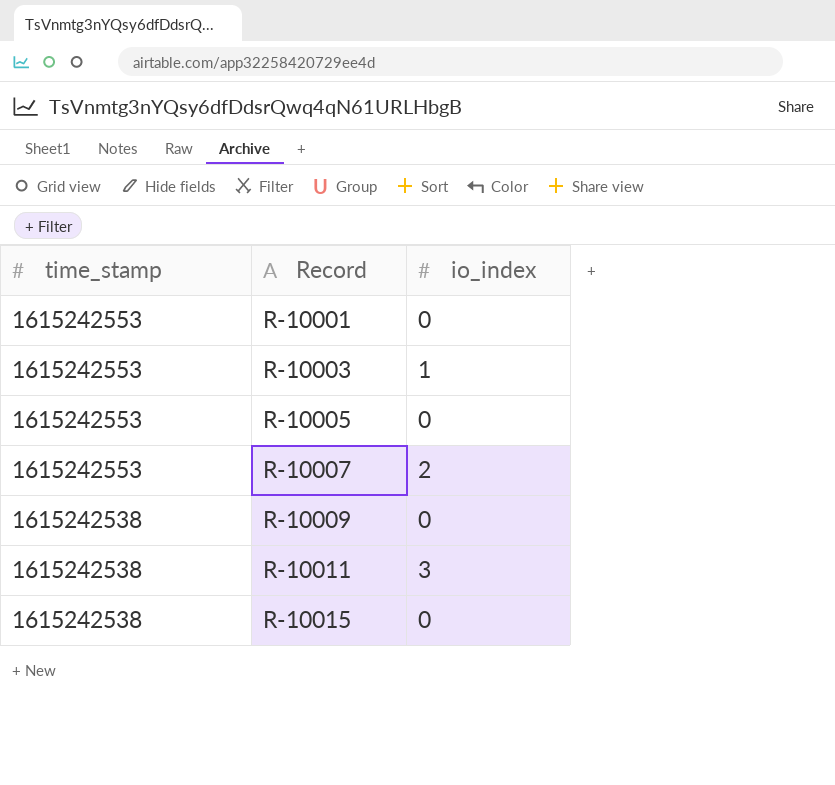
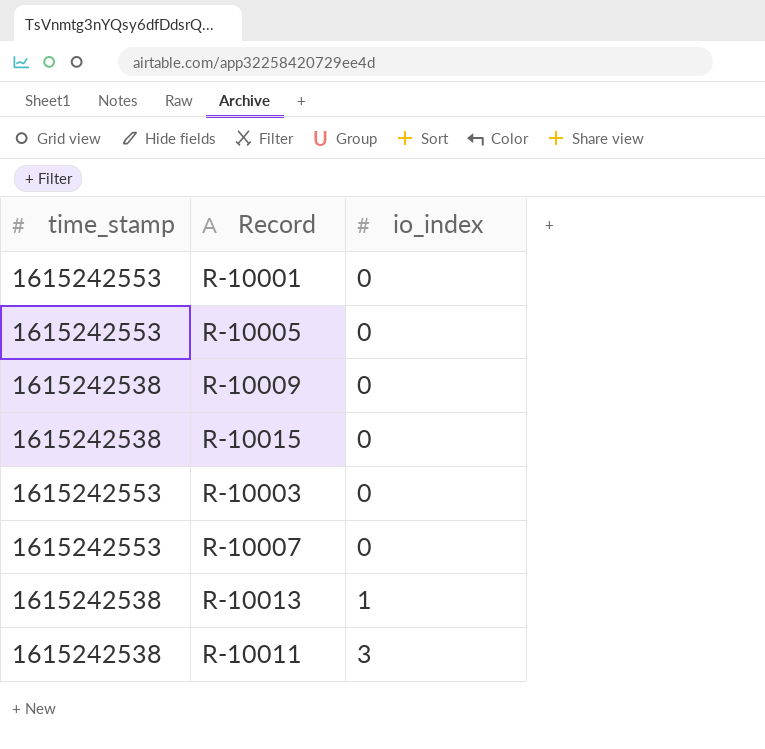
row order: time_stamp descending -> io_index ascending
R-10003 | io_index: 1 -> 0
R-10007 | io_index: 2 -> 0
row R-10013: none -> 1615242538 | 1

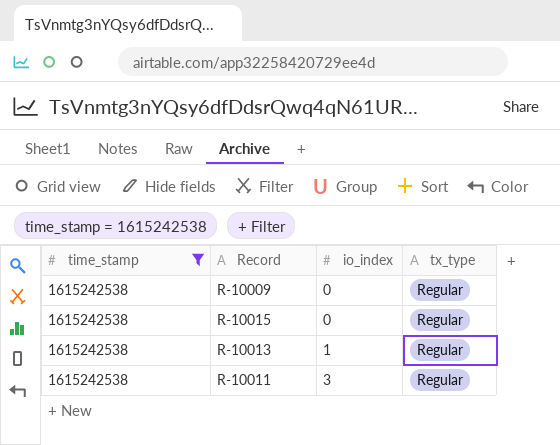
filter: none -> time_stamp = 1615242538
column tx_type | position: none -> 4

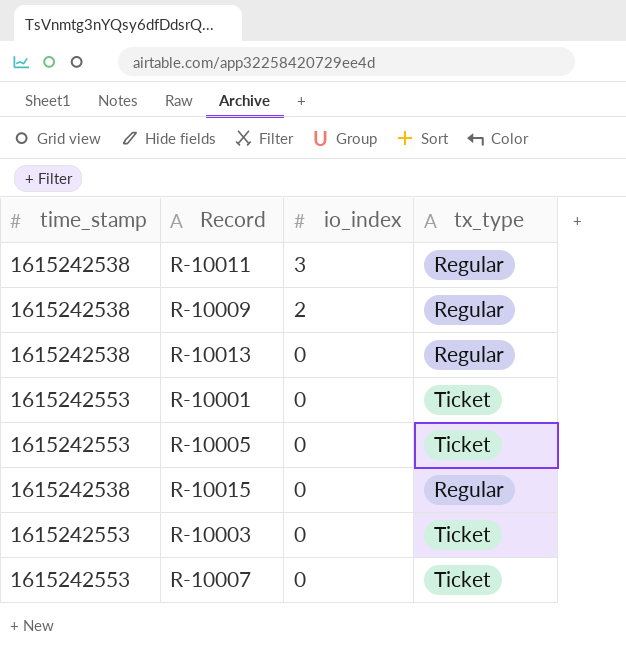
filter: time_stamp = 1615242538 -> none
row order: io_index ascending -> io_index descending
R-10009 | io_index: 0 -> 2
R-10013 | io_index: 1 -> 0

